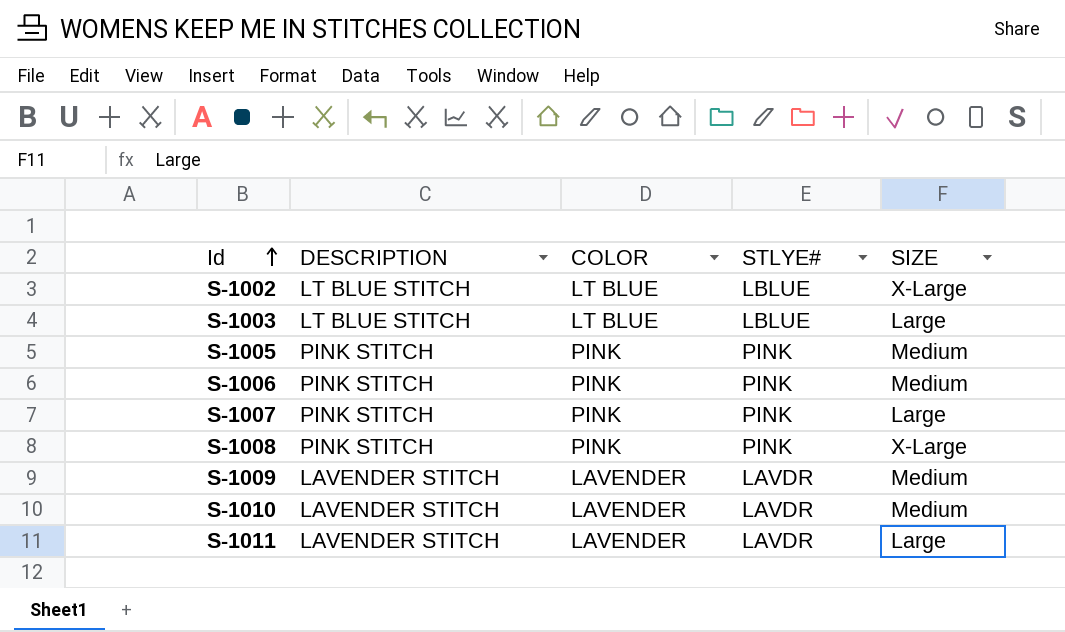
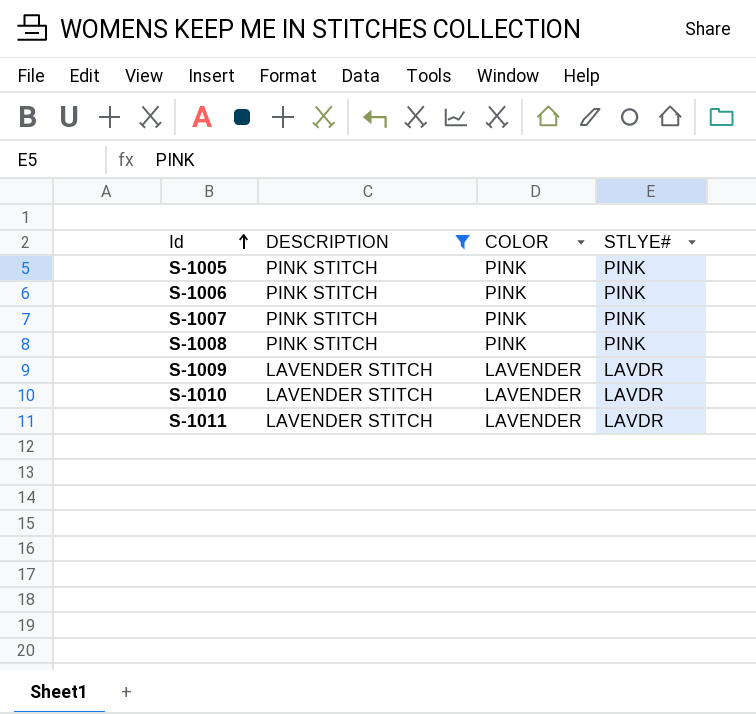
filter: none -> DESCRIPTION != LT BLUE STITCH
column SIZE | position: 5 -> none

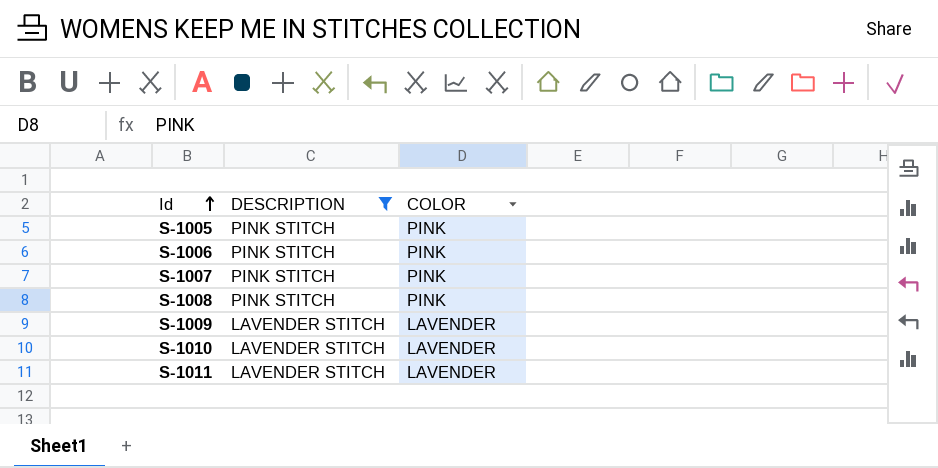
column STLYE# | position: 4 -> none

